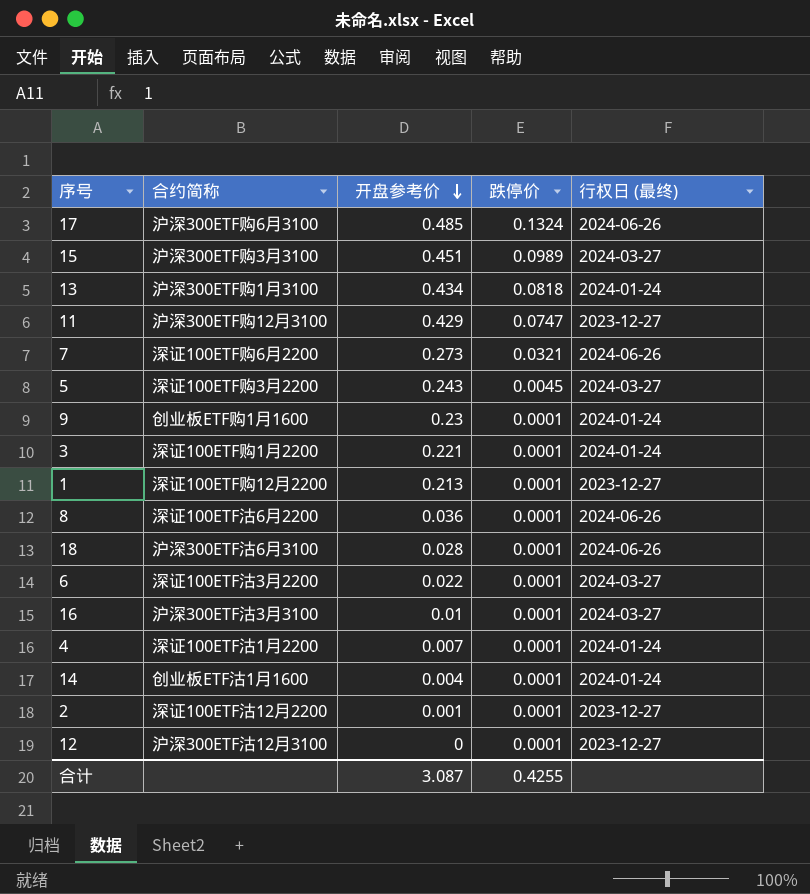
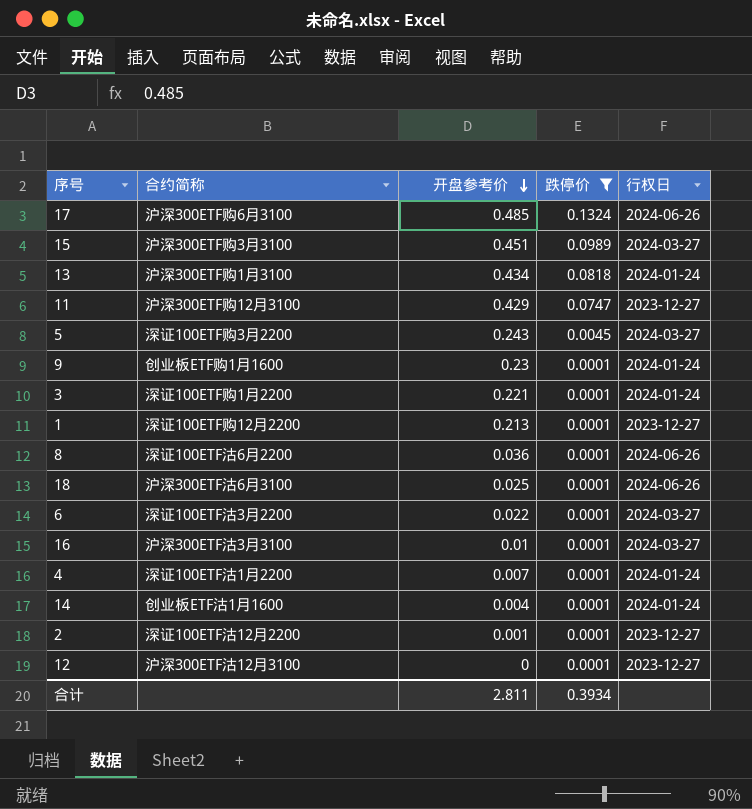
filter: none -> 跌停价 != 0.0321
column name: 行权日 (最终) -> 行权日
18 | 开盘参考价: 0.028 -> 0.025
合计 | 开盘参考价: 3.087 -> 2.811
合计 | 跌停价: 0.4255 -> 0.3934

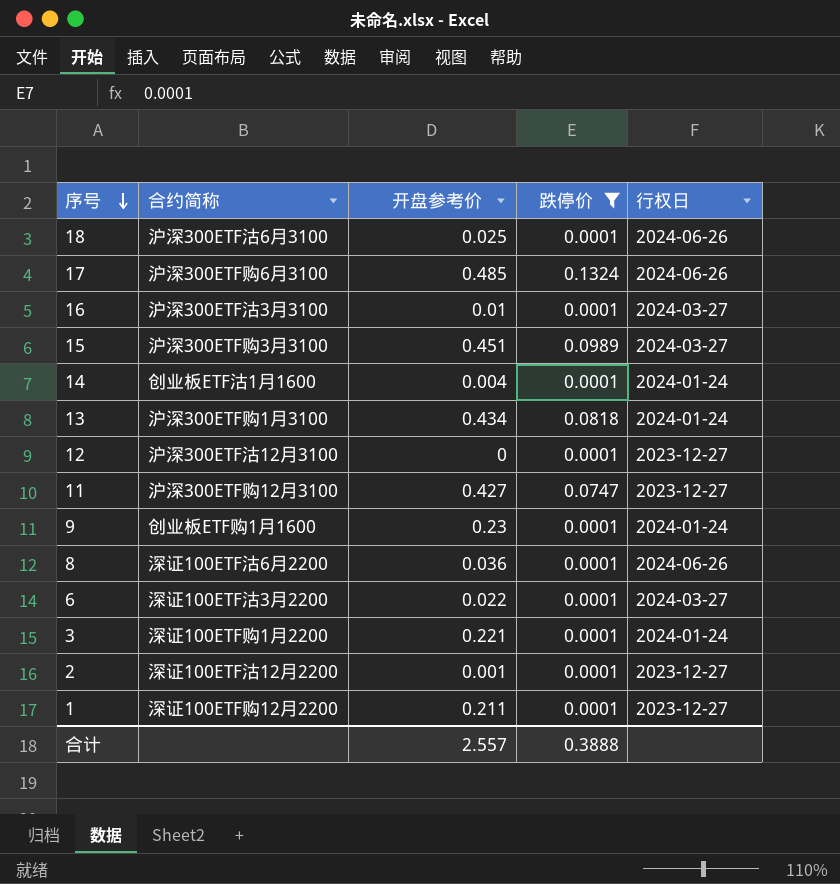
row order: 开盘参考价 descending -> 序号 descending
row 5: 深证100ETF购3月2200 | 0.243 | 0.0045 | 2024-03-27 -> none
row 4: 深证100ETF沽1月2200 | 0.007 | 0.0001 | 2024-01-24 -> none
11 | 开盘参考价: 0.429 -> 0.427
1 | 开盘参考价: 0.213 -> 0.211
合计 | 开盘参考价: 2.811 -> 2.557
合计 | 跌停价: 0.3934 -> 0.3888

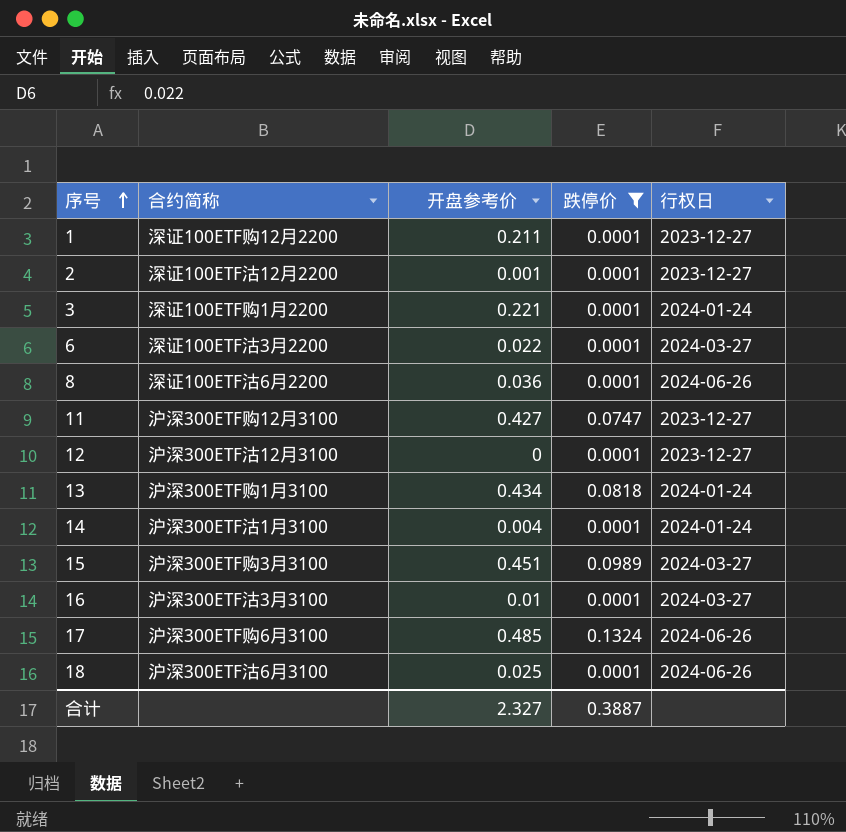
row order: 序号 descending -> 序号 ascending
row 9: 创业板ETF购1月1600 | 0.23 | 0.0001 | 2024-01-24 -> none
14 | 合约简称: 创业板ETF沽1月1600 -> 沪深300ETF沽1月3100
合计 | 开盘参考价: 2.557 -> 2.327
合计 | 跌停价: 0.3888 -> 0.3887

